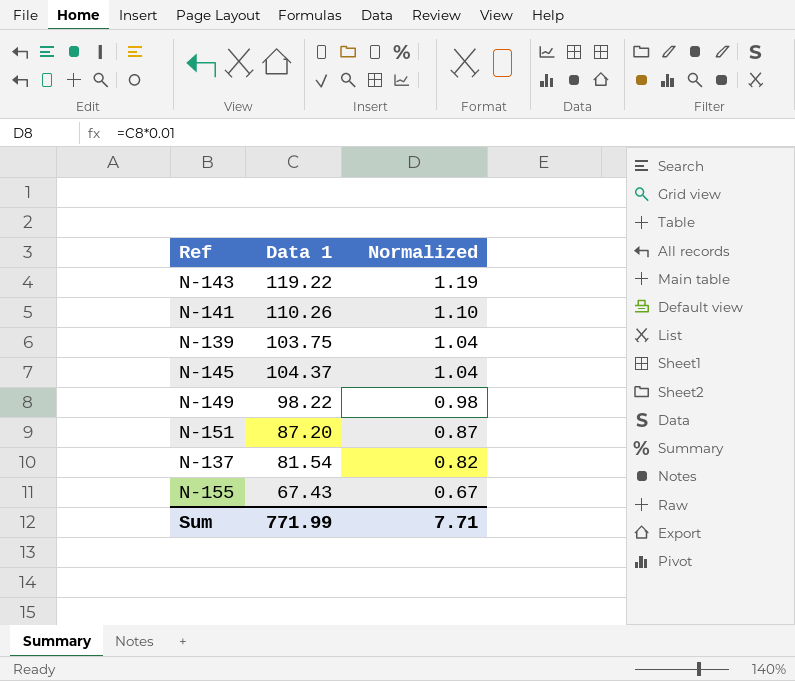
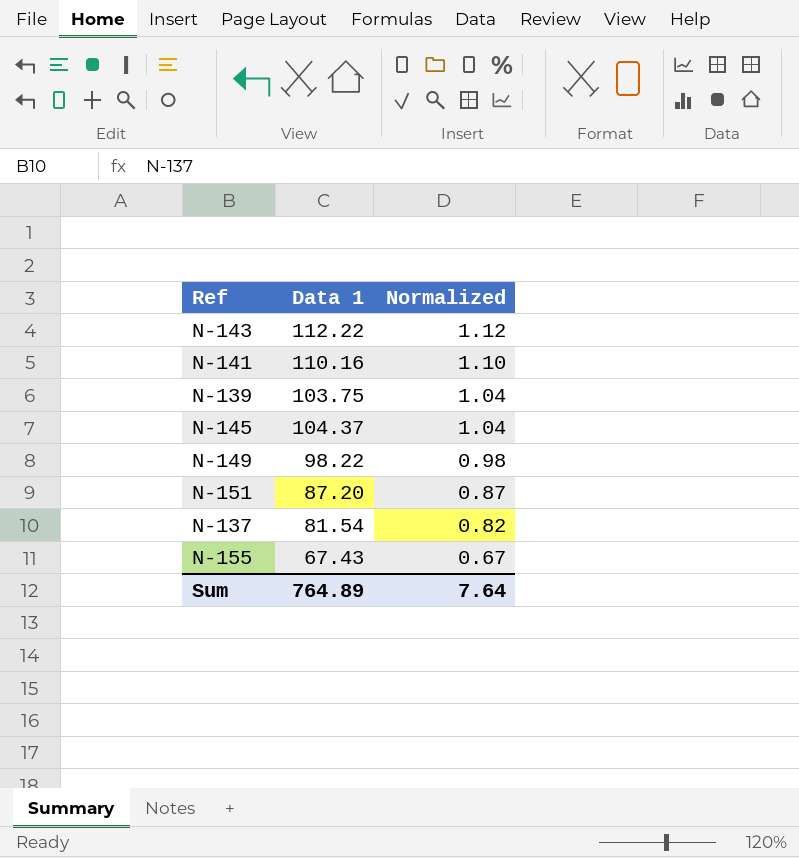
N-143 | Data 1: 119.22 -> 112.22
N-143 | Normalized: 1.19 -> 1.12
N-141 | Data 1: 110.26 -> 110.16
Sum | Data 1: 771.99 -> 764.89
Sum | Normalized: 7.71 -> 7.64

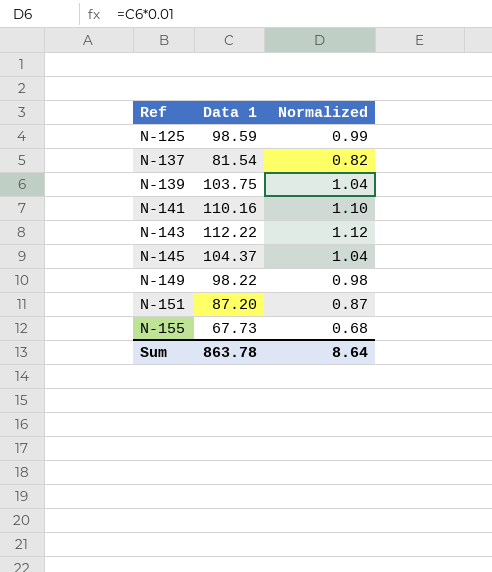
row order: Normalized descending -> Ref ascending
row N-125: none -> 98.59 | 0.99
N-155 | Data 1: 67.43 -> 67.73
N-155 | Normalized: 0.67 -> 0.68
Sum | Data 1: 764.89 -> 863.78
Sum | Normalized: 7.64 -> 8.64

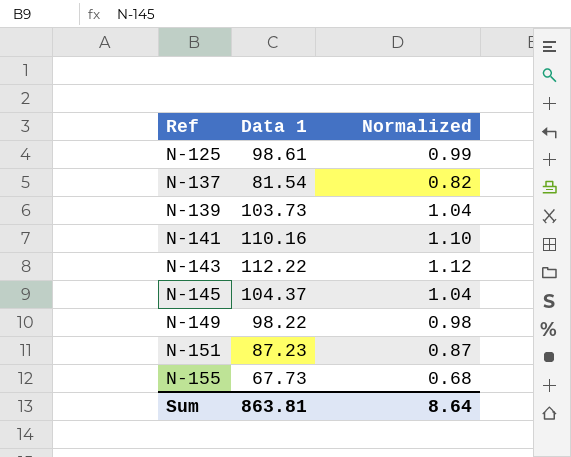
N-125 | Data 1: 98.59 -> 98.61
N-139 | Data 1: 103.75 -> 103.73
N-151 | Data 1: 87.20 -> 87.23
Sum | Data 1: 863.78 -> 863.81

